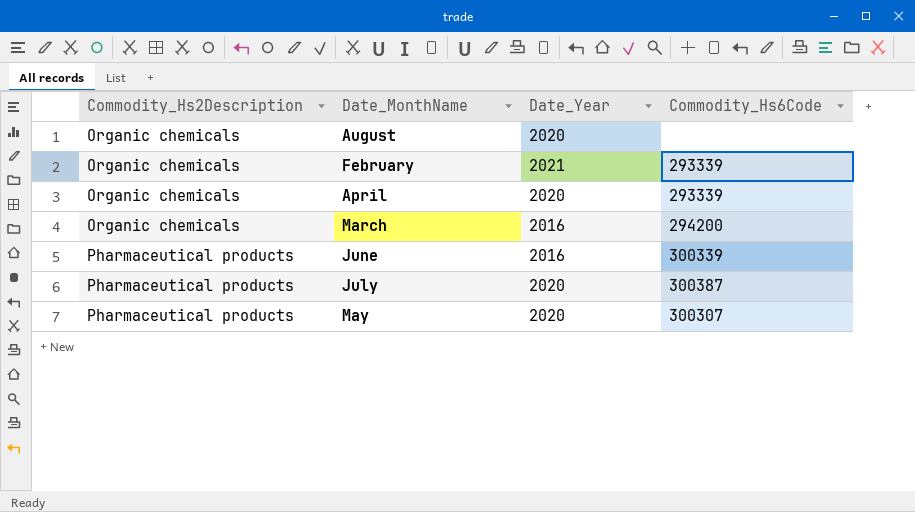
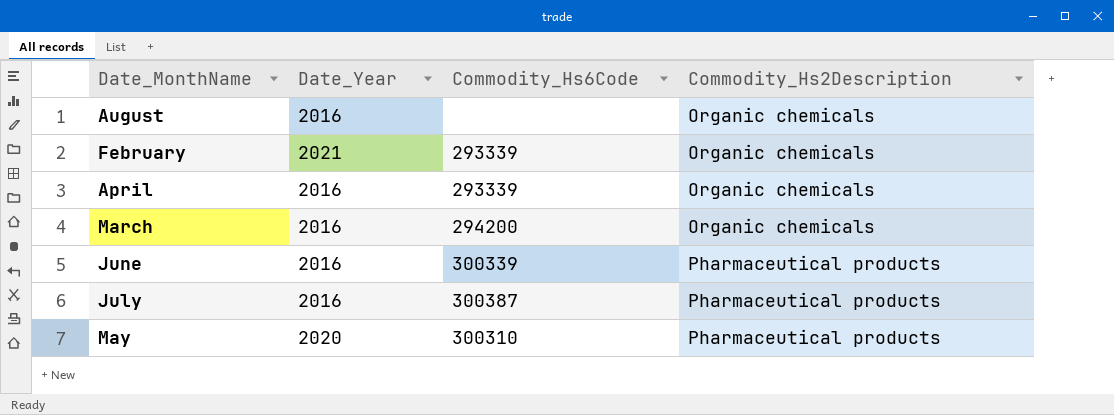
column Commodity_Hs2Description | position: 1 -> 4
August | Date_Year: 2020 -> 2016
April | Date_Year: 2020 -> 2016
July | Date_Year: 2020 -> 2016
May | Commodity_Hs6Code: 300307 -> 300310

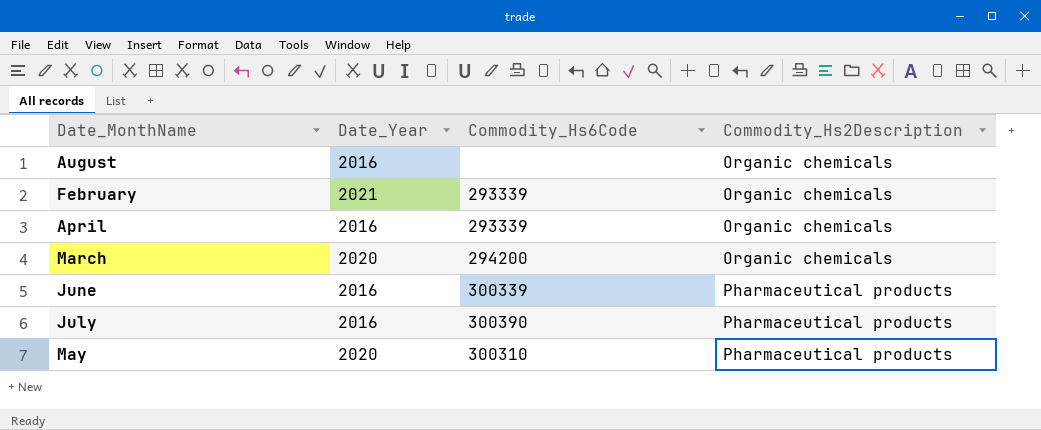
March | Date_Year: 2016 -> 2020
July | Commodity_Hs6Code: 300387 -> 300390

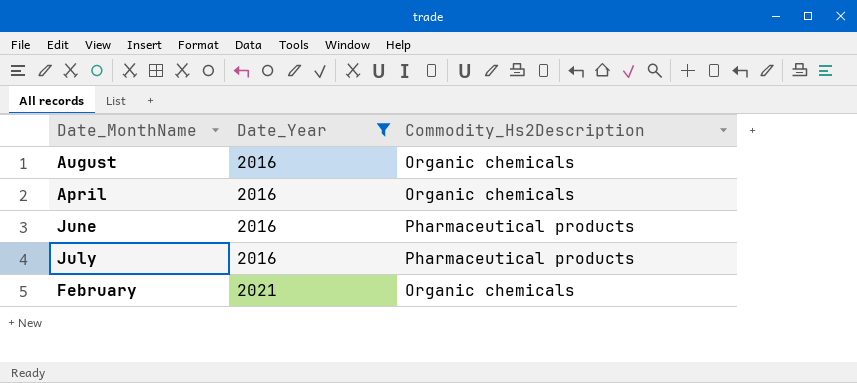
filter: none -> Date_Year != 2020
row order: Commodity_Hs2Description ascending -> Date_Year ascending
column Commodity_Hs6Code | position: 3 -> none

